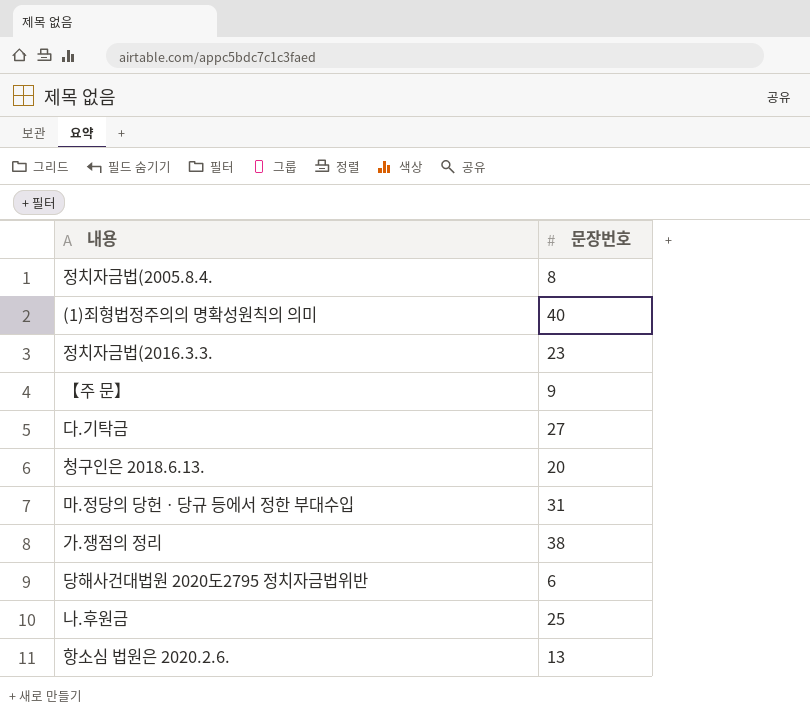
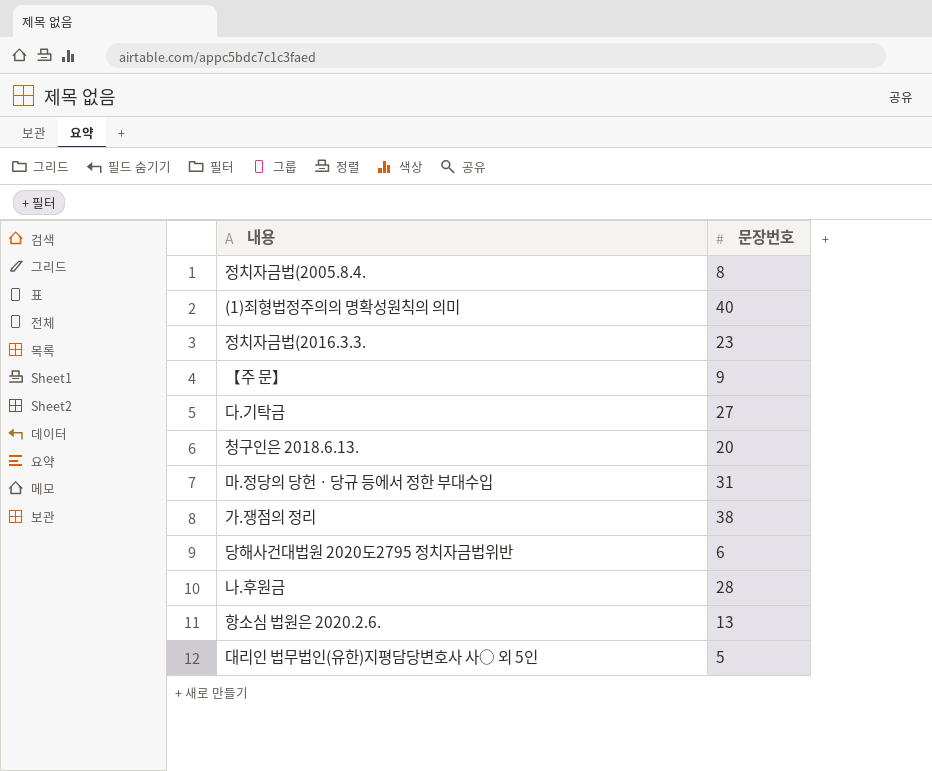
나.후원금 | 문장번호: 25 -> 28
row 대리인 법무법인(유한)지평담당변호사 사○ 외 5인: none -> 5

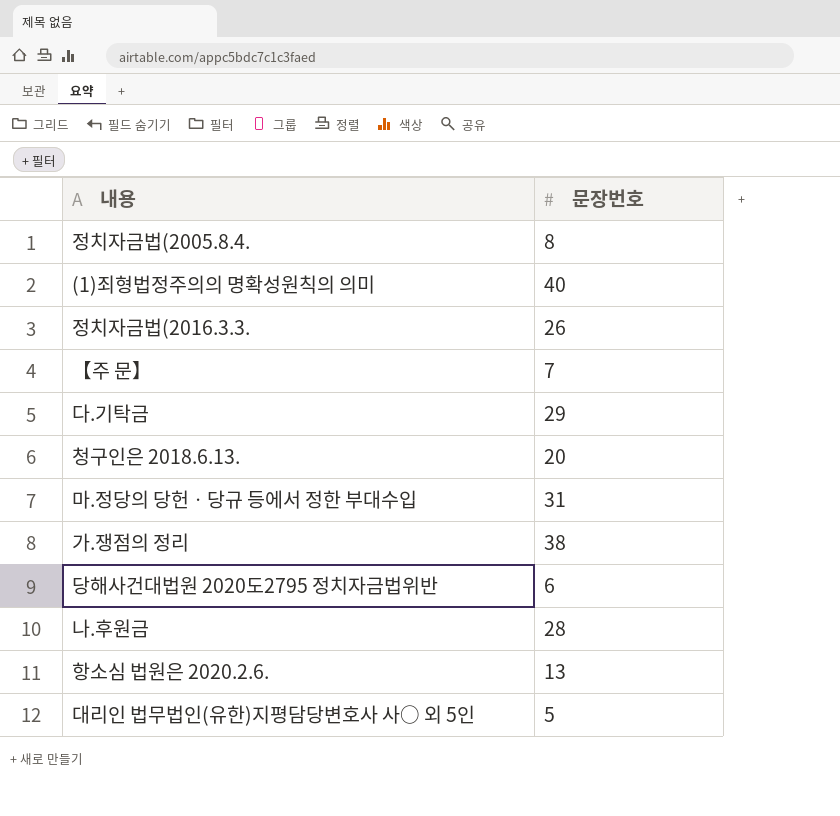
정치자금법(2016.3.3. | 문장번호: 23 -> 26
【주 문】 | 문장번호: 9 -> 7
다.기탁금 | 문장번호: 27 -> 29

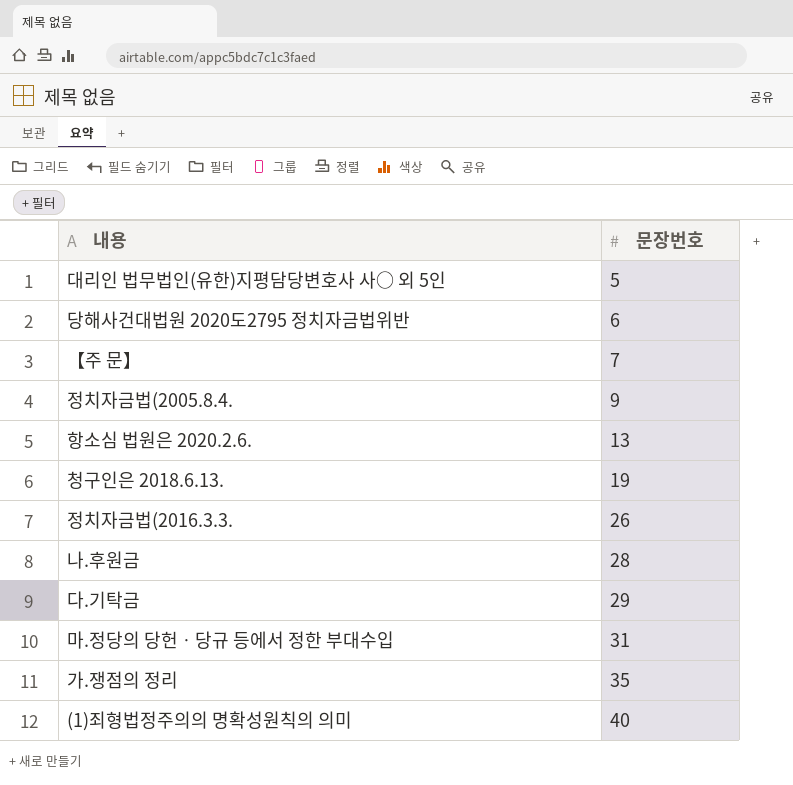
row order: none -> 문장번호 ascending
정치자금법(2005.8.4. | 문장번호: 8 -> 9
청구인은 2018.6.13. | 문장번호: 20 -> 19
가.쟁점의 정리 | 문장번호: 38 -> 35

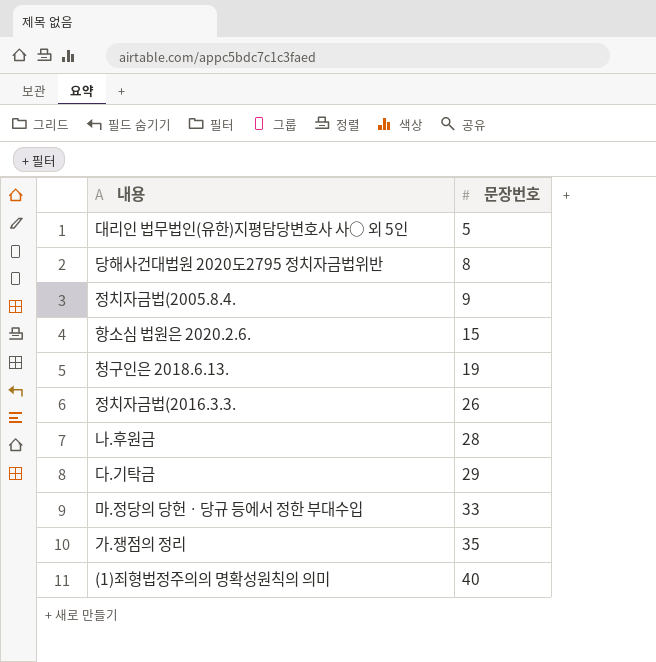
row 【주 문】: 7 -> none
당해사건대법원 2020도2795 정치자금법위반 | 문장번호: 6 -> 8
항소심 법원은 2020.2.6. | 문장번호: 13 -> 15
마.정당의 당헌ㆍ당규 등에서 정한 부대수입 | 문장번호: 31 -> 33

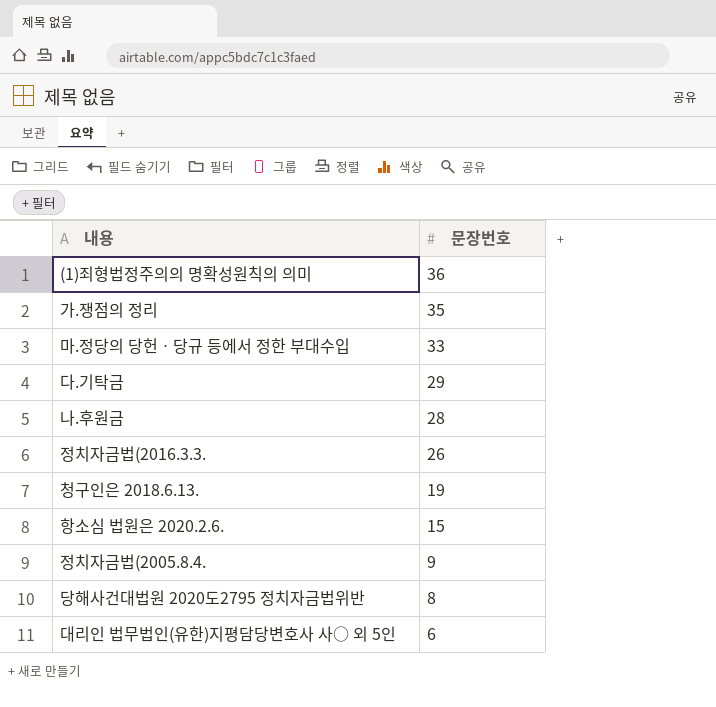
row order: 문장번호 ascending -> 문장번호 descending
(1)죄형법정주의의 명확성원칙의 의미 | 문장번호: 40 -> 36
대리인 법무법인(유한)지평담당변호사 사○ 외 5인 | 문장번호: 5 -> 6

